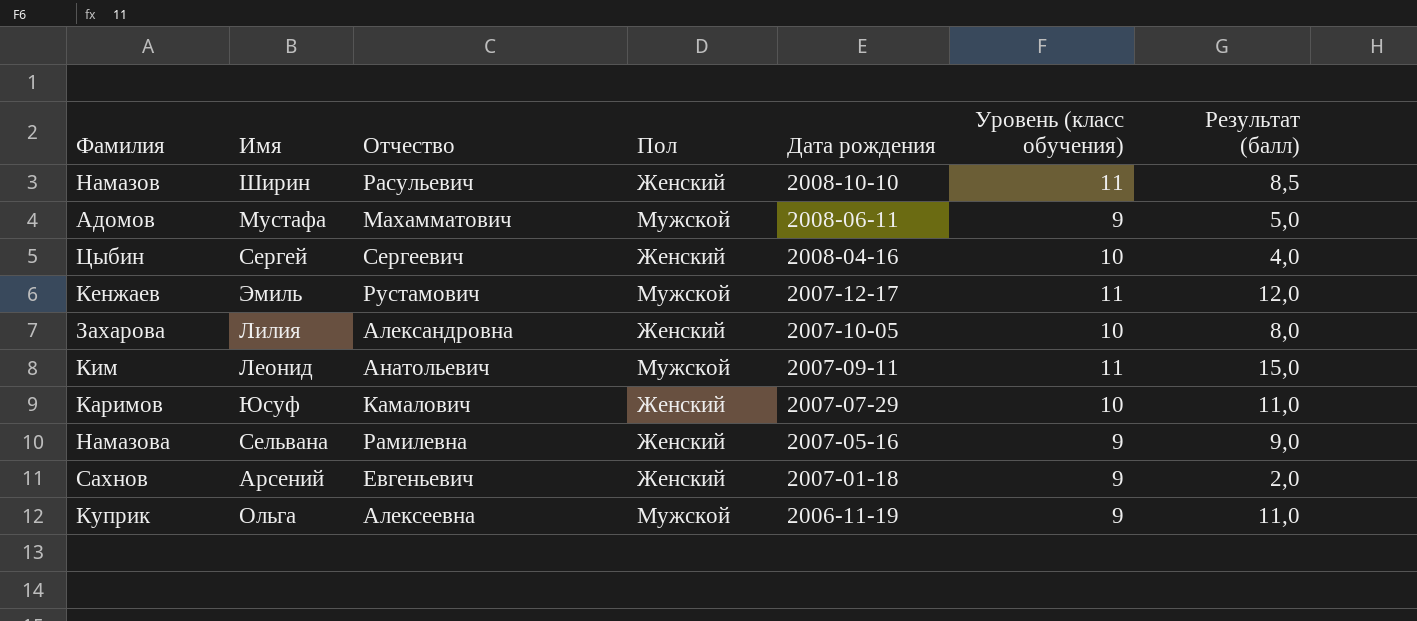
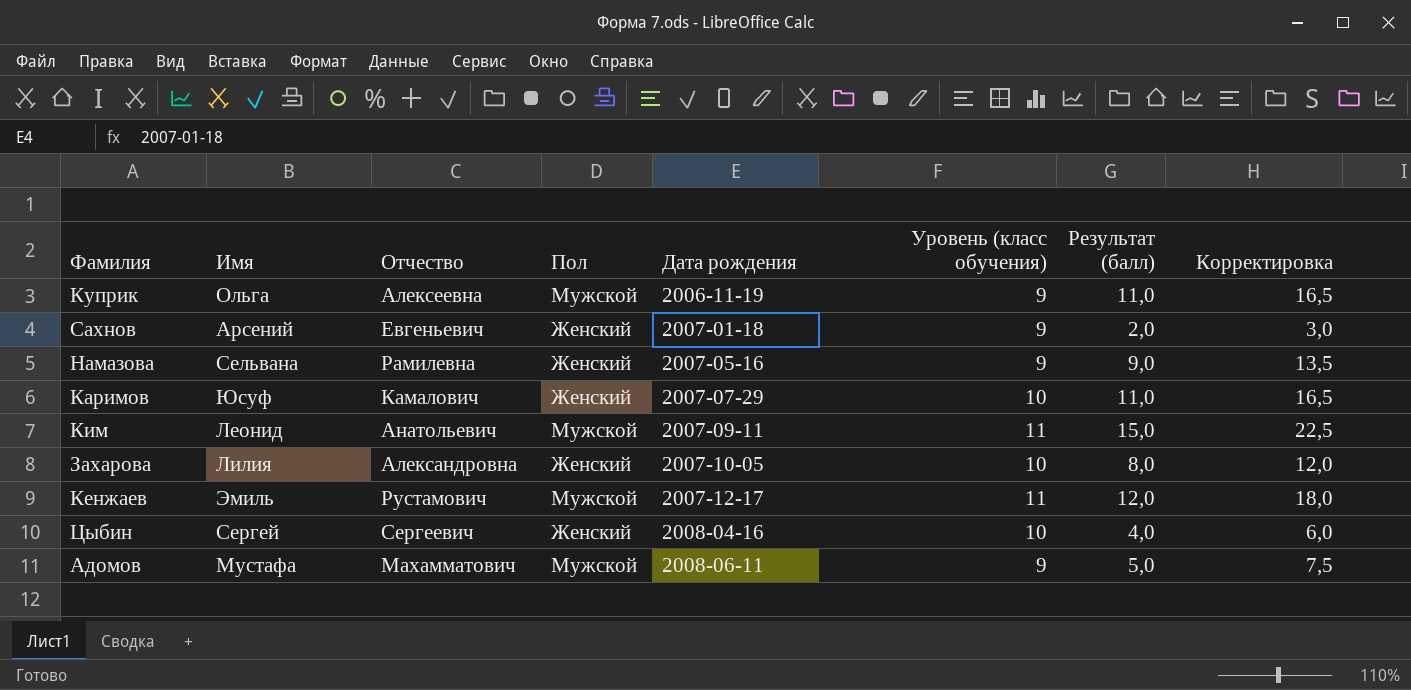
row order: Дата рождения descending -> Дата рождения ascending
column Корректировка | formula: none -> [Результат (балл)] * 1,5
row Намазов: Ширин | Расульевич | Женский | 2008-10-10 | 11 | 8,5 -> none

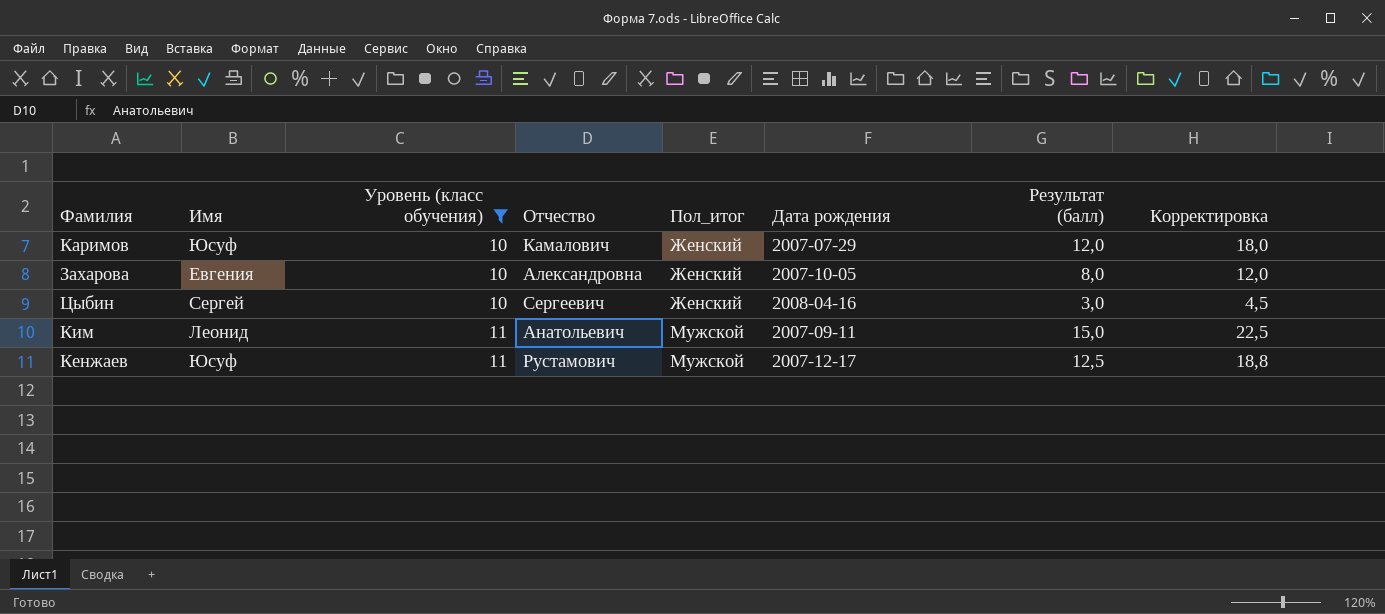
filter: none -> Уровень (класс обучения) != 9
row order: Дата рождения ascending -> Уровень (класс обучения) ascending
column Уровень (класс обучения) | position: 6 -> 3
column name: Пол -> Пол_итог
Каримов | Результат (балл): 11,0 -> 12,0
Каримов | Корректировка: 16,5 -> 18,0
Захарова | Имя: Лилия -> Евгения
Цыбин | Результат (балл): 4,0 -> 3,0
Цыбин | Корректировка: 6,0 -> 4,5
Кенжаев | Имя: Эмиль -> Юсуф
Кенжаев | Результат (балл): 12,0 -> 12,5
Кенжаев | Корректировка: 18,0 -> 18,8

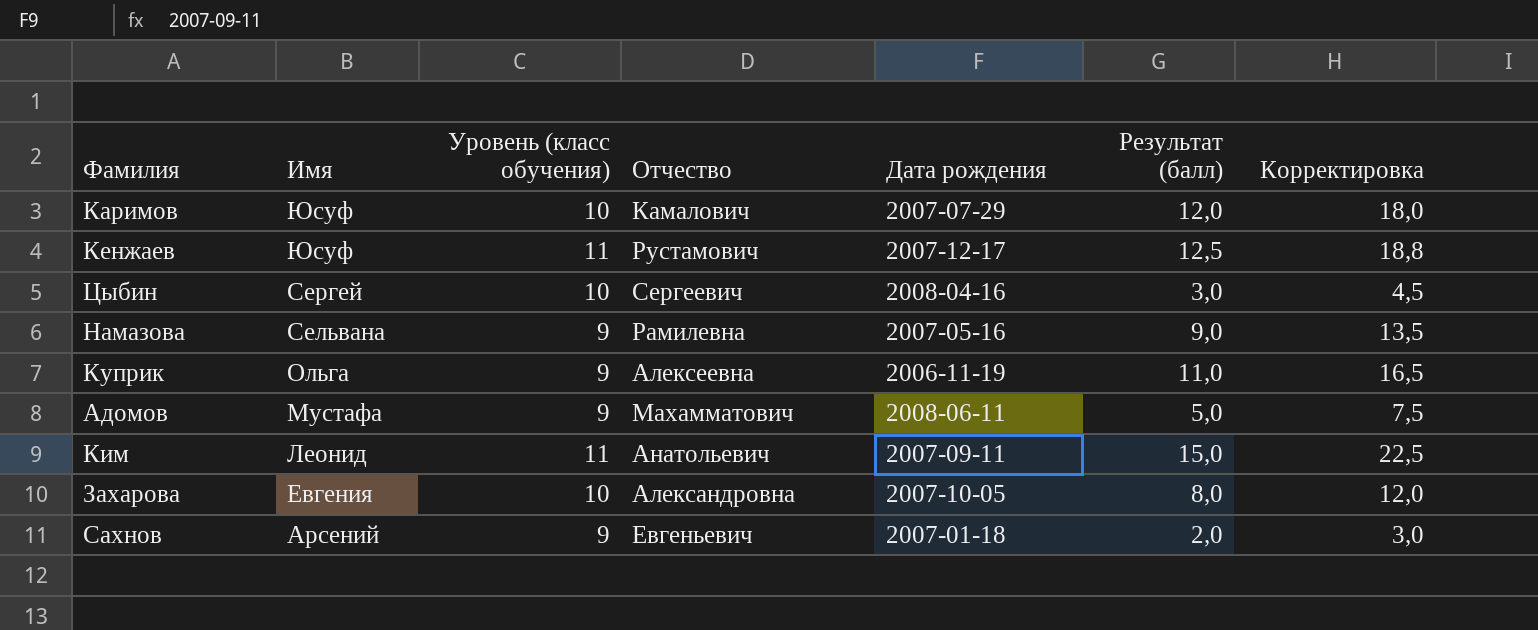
filter: Уровень (класс обучения) != 9 -> none
row order: Уровень (класс обучения) ascending -> Имя descending
column Пол_итог | position: 5 -> none

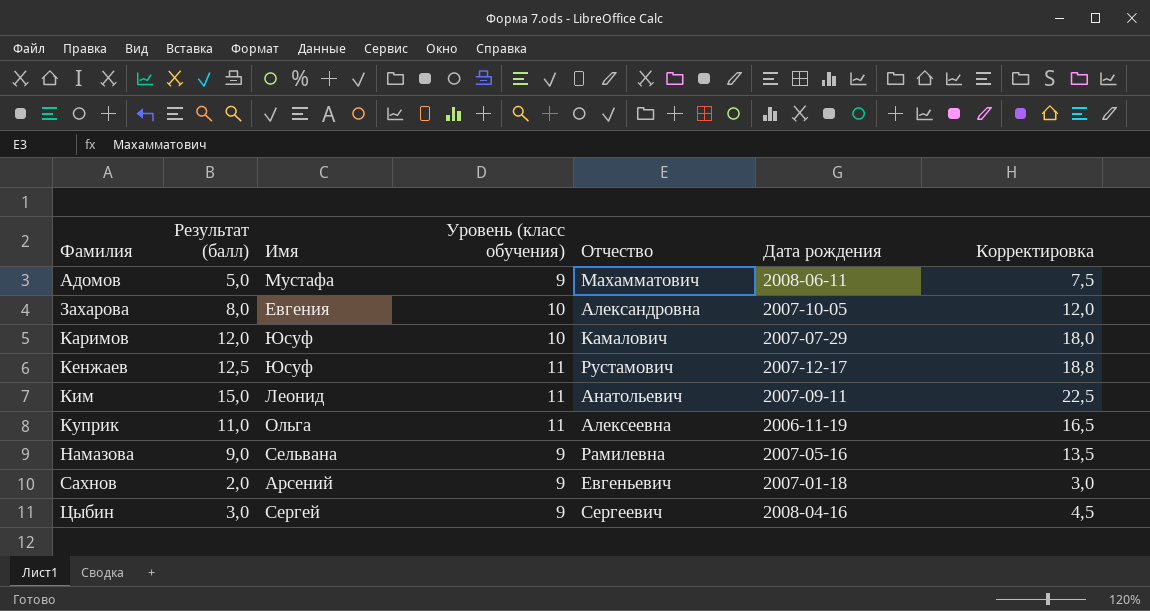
row order: Имя descending -> Фамилия ascending
column Результат (балл) | position: 6 -> 2
Куприк | Уровень (класс обучения): 9 -> 11
Цыбин | Уровень (класс обучения): 10 -> 9

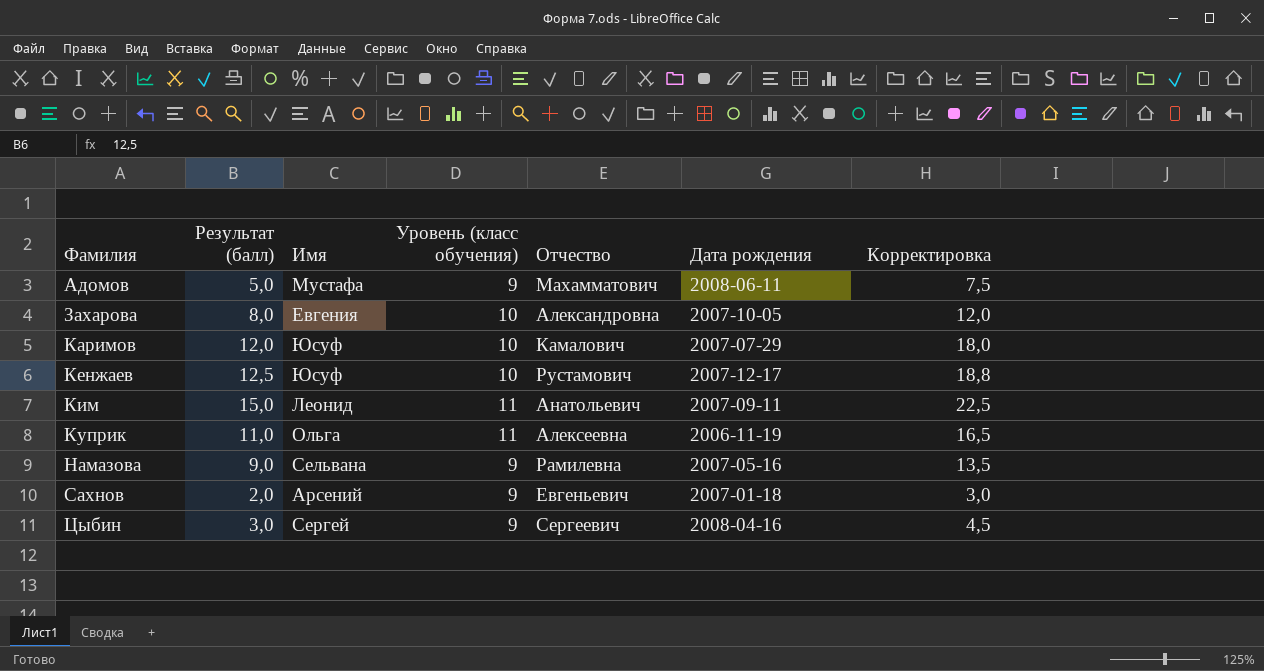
Кенжаев | Уровень (класс обучения): 11 -> 10

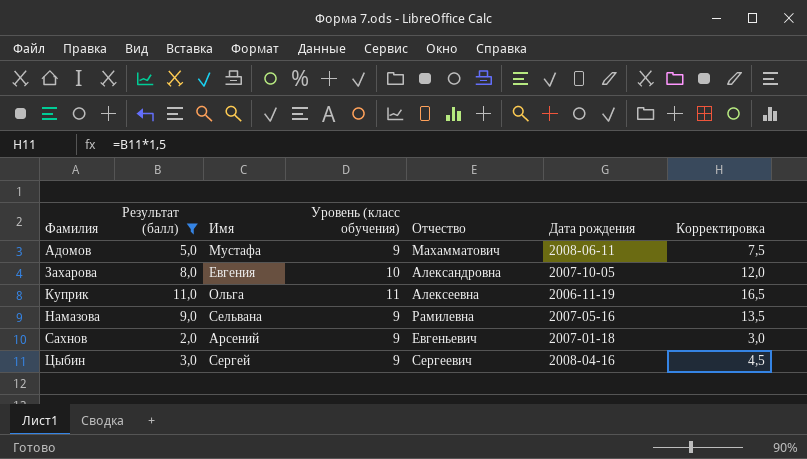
filter: none -> Результат (балл) <= 11,0

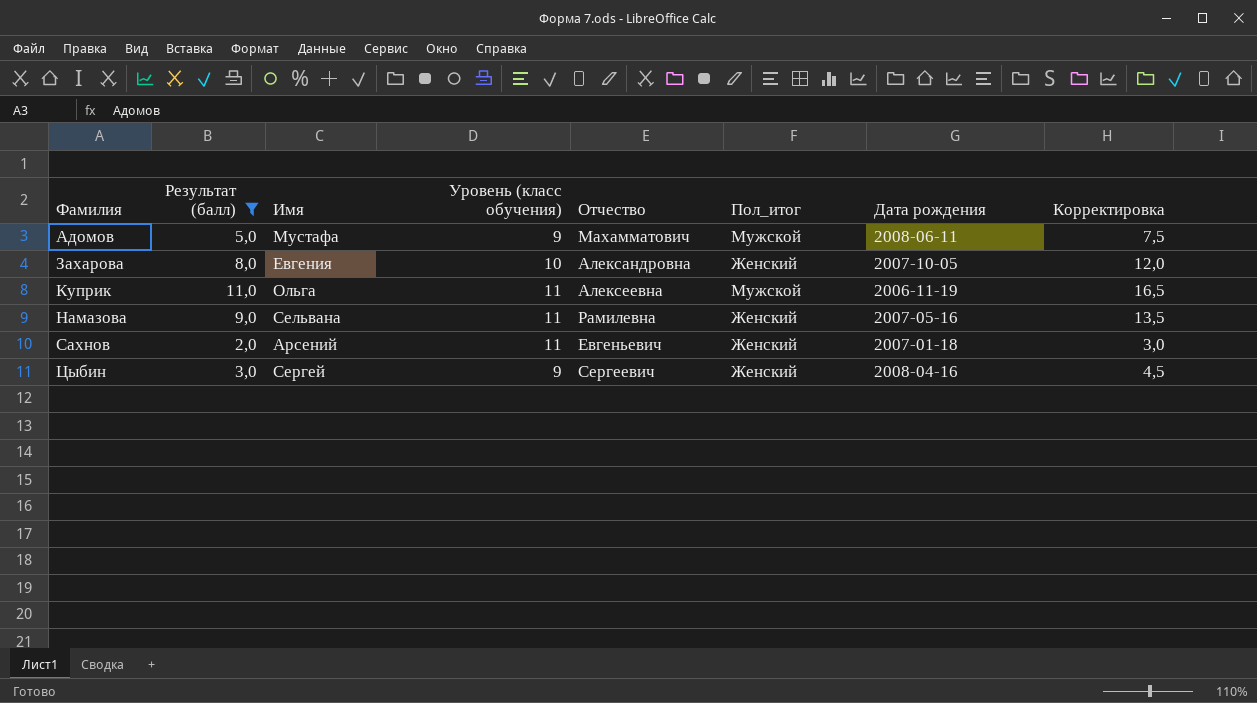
column Пол_итог | position: none -> 6
Намазова | Уровень (класс обучения): 9 -> 11
Сахнов | Уровень (класс обучения): 9 -> 11

